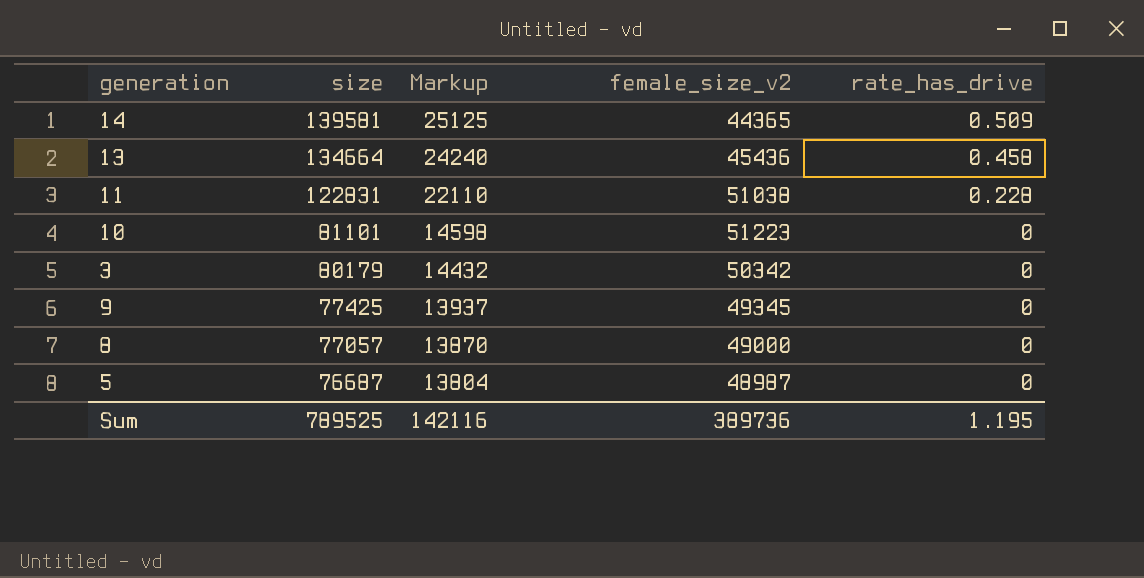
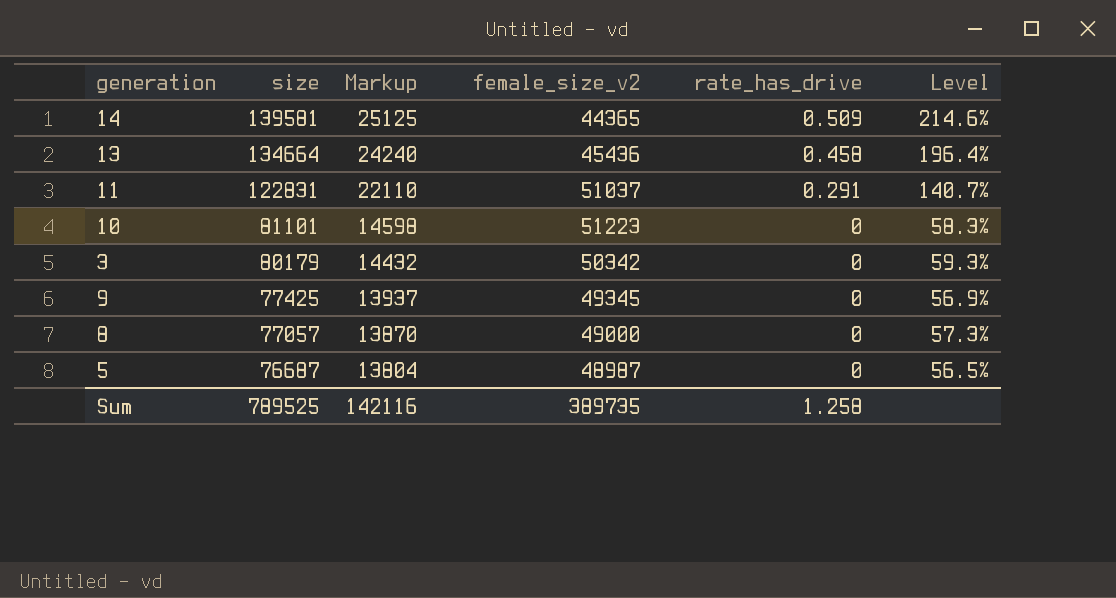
column Level | formula: none -> ([size] - [female_size_v2]) / [female_size_v2]
11 | female_size_v2: 51038 -> 51037
11 | rate_has_drive: 0.228 -> 0.291
Sum | female_size_v2: 389736 -> 389735
Sum | rate_has_drive: 1.195 -> 1.258

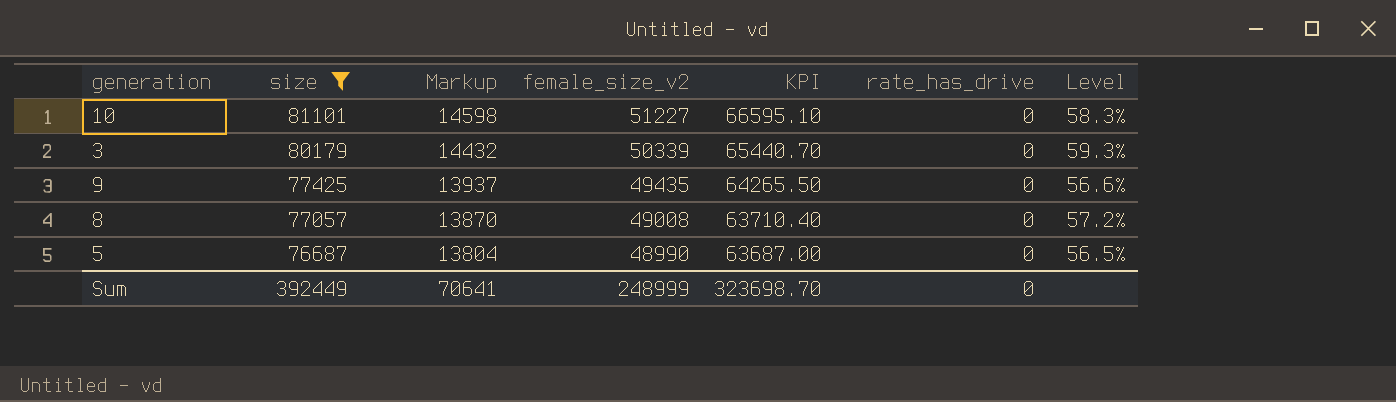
filter: none -> size <= 81101
column KPI | formula: none -> [female_size_v2] * 1.3
10 | female_size_v2: 51223 -> 51227
3 | female_size_v2: 50342 -> 50339
9 | female_size_v2: 49345 -> 49435
9 | Level: 56.9% -> 56.6%
8 | female_size_v2: 49000 -> 49008
8 | Level: 57.3% -> 57.2%
5 | female_size_v2: 48987 -> 48990
Sum | size: 789525 -> 392449
Sum | Markup: 142116 -> 70641
Sum | female_size_v2: 389735 -> 248999
Sum | rate_has_drive: 1.258 -> 0

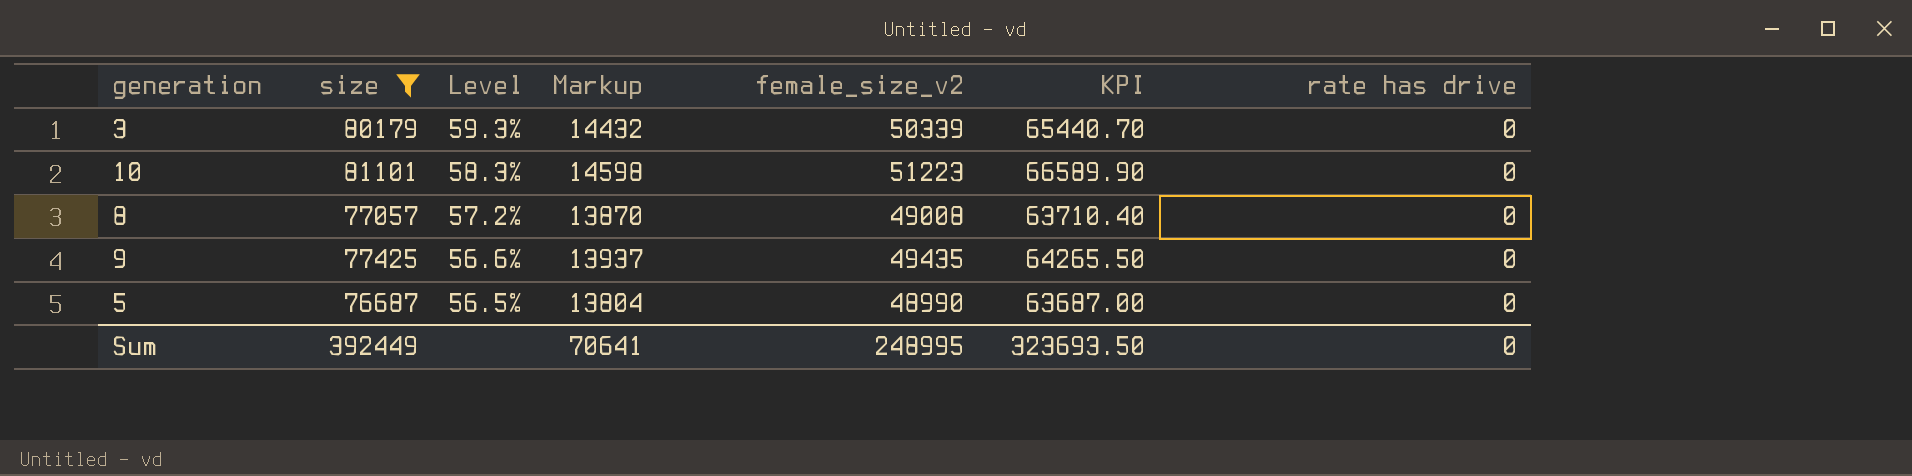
row order: size descending -> Level descending
column Level | position: 7 -> 3
column name: rate_has_drive -> rate has drive
10 | female_size_v2: 51227 -> 51223
10 | KPI: 66595.10 -> 66589.90
Sum | female_size_v2: 248999 -> 248995
Sum | KPI: 323698.70 -> 323693.50

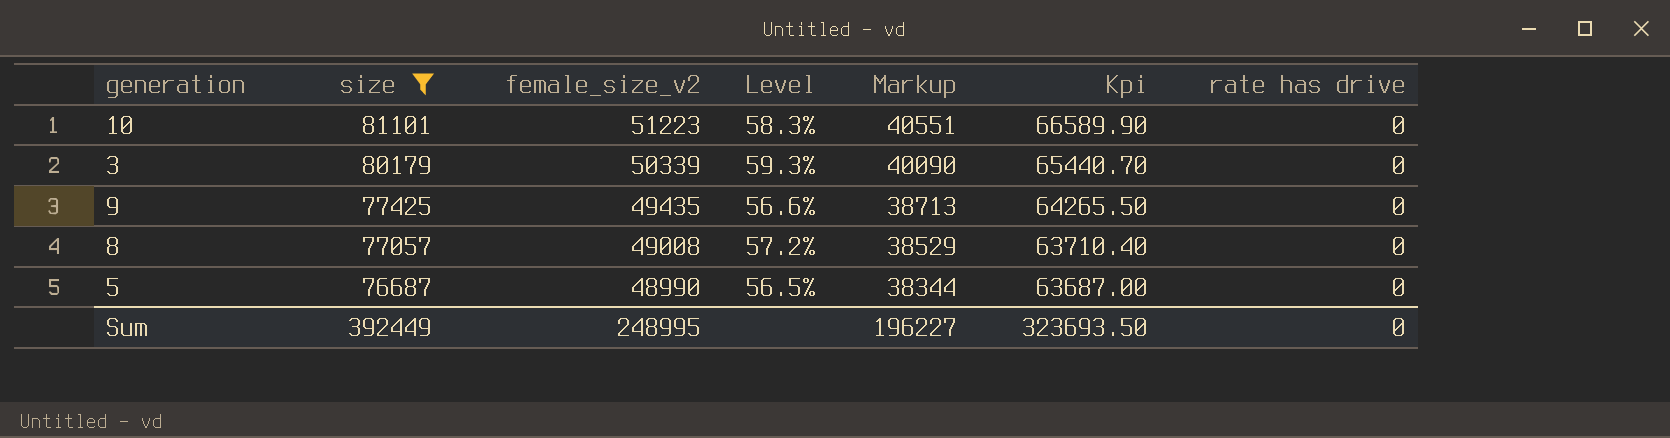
row order: Level descending -> size descending
column female_size_v2 | position: 5 -> 3
column Markup | formula: [size] * 0.18 -> [size] * 0.5
column name: KPI -> Kpi
Sum | Markup: 70641 -> 196227

